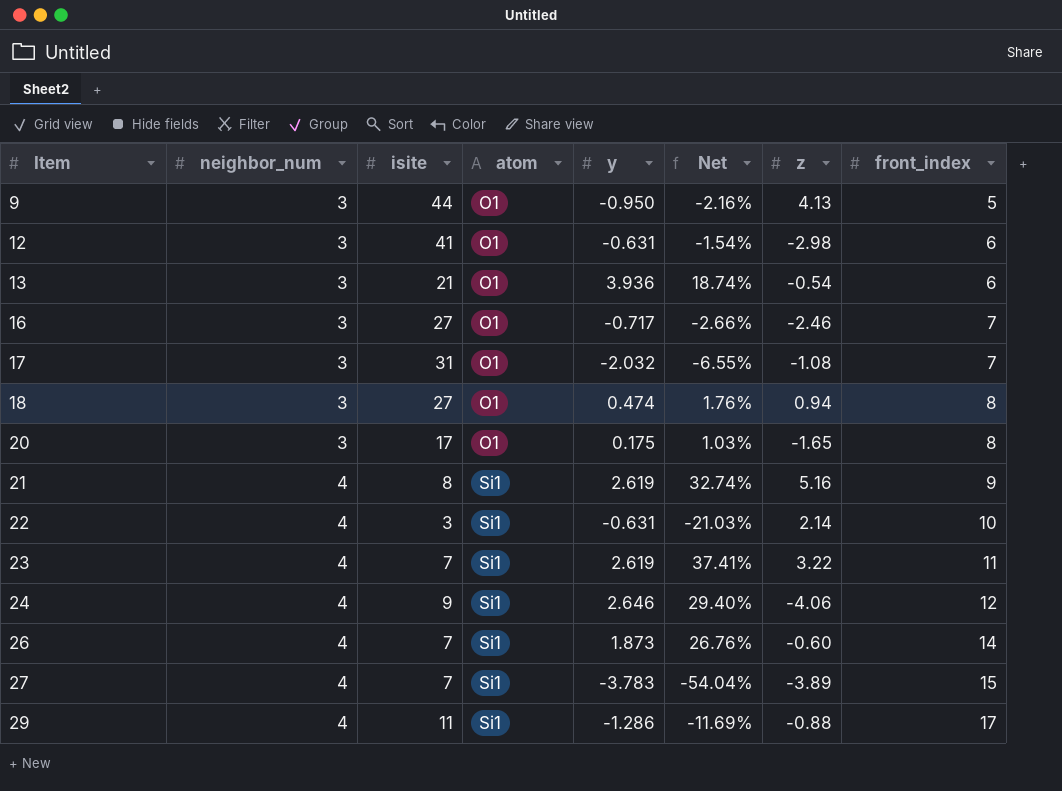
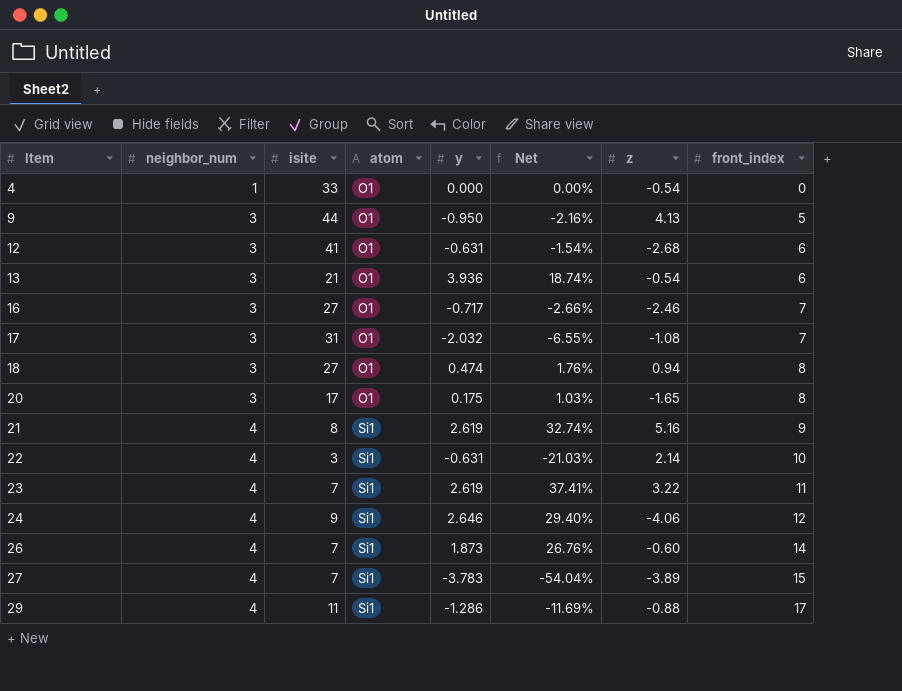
row 4: none -> 1 | 33 | O1 | 0.000 | 0.00% | -0.54 | 0
12 | z: -2.98 -> -2.68

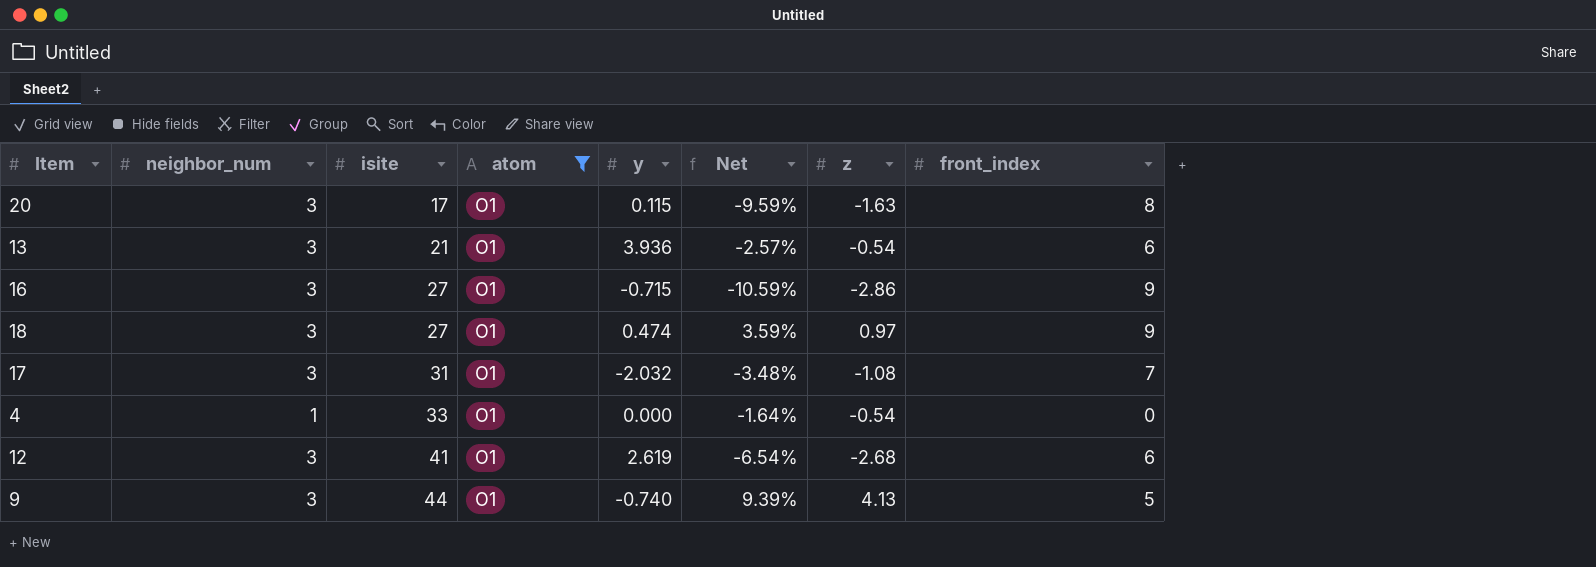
filter: none -> atom = O1
row order: Item ascending -> isite ascending
column Net | formula: [y] / [isite] -> [z] / [isite]
20 | y: 0.175 -> 0.115
20 | z: -1.65 -> -1.63
16 | y: -0.717 -> -0.715
16 | z: -2.46 -> -2.86
16 | front_index: 7 -> 9
18 | z: 0.94 -> 0.97
18 | front_index: 8 -> 9
12 | y: -0.631 -> 2.619
9 | y: -0.950 -> -0.740

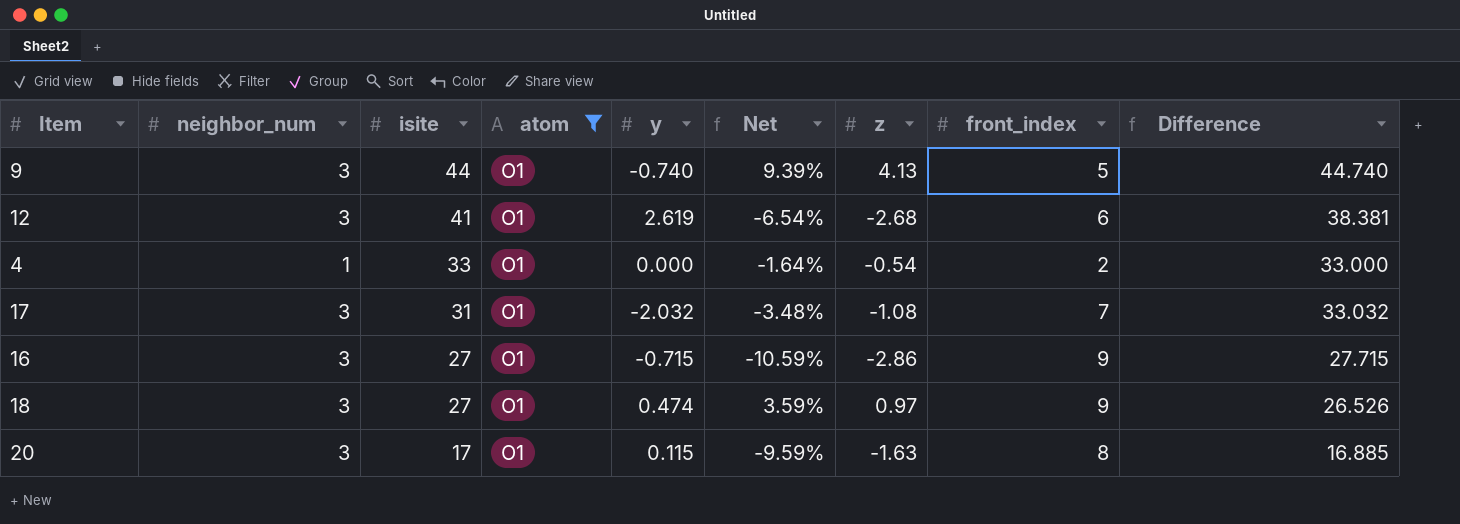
row order: isite ascending -> isite descending
column Difference | formula: none -> [isite] - [y]
row 13: 3 | 21 | O1 | 3.936 | -2.57% | -0.54 | 6 -> none
4 | front_index: 0 -> 2

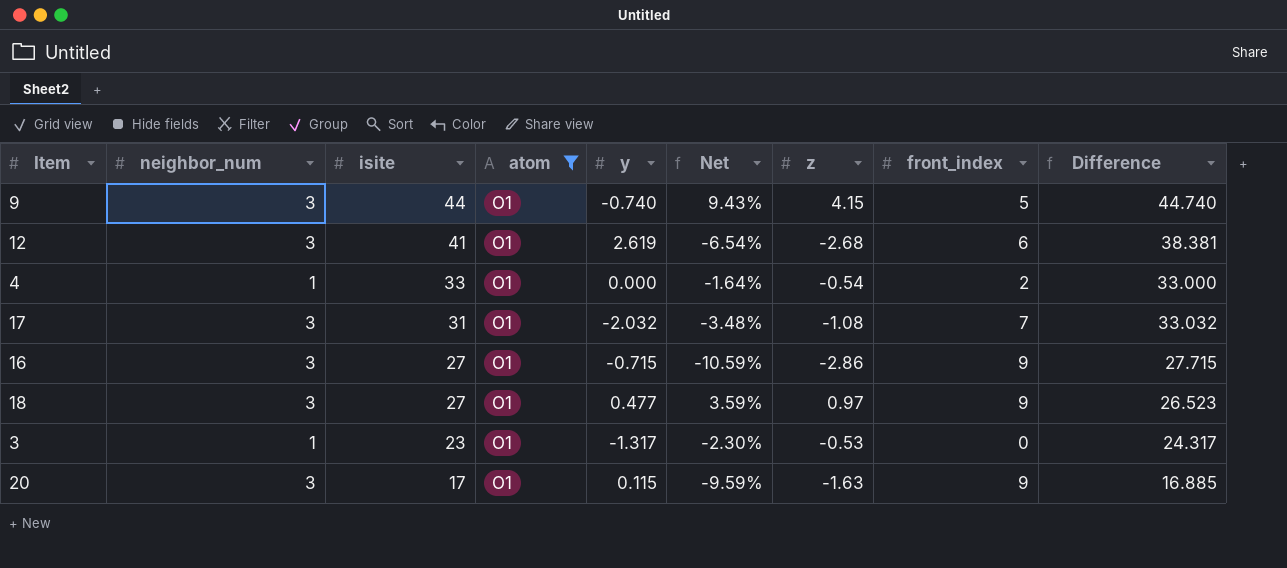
9 | Net: 9.39% -> 9.43%
9 | z: 4.13 -> 4.15
18 | y: 0.474 -> 0.477
18 | Difference: 26.526 -> 26.523
row 3: none -> 1 | 23 | O1 | -1.317 | -2.30% | -0.53 | 0 | 24.317
20 | front_index: 8 -> 9

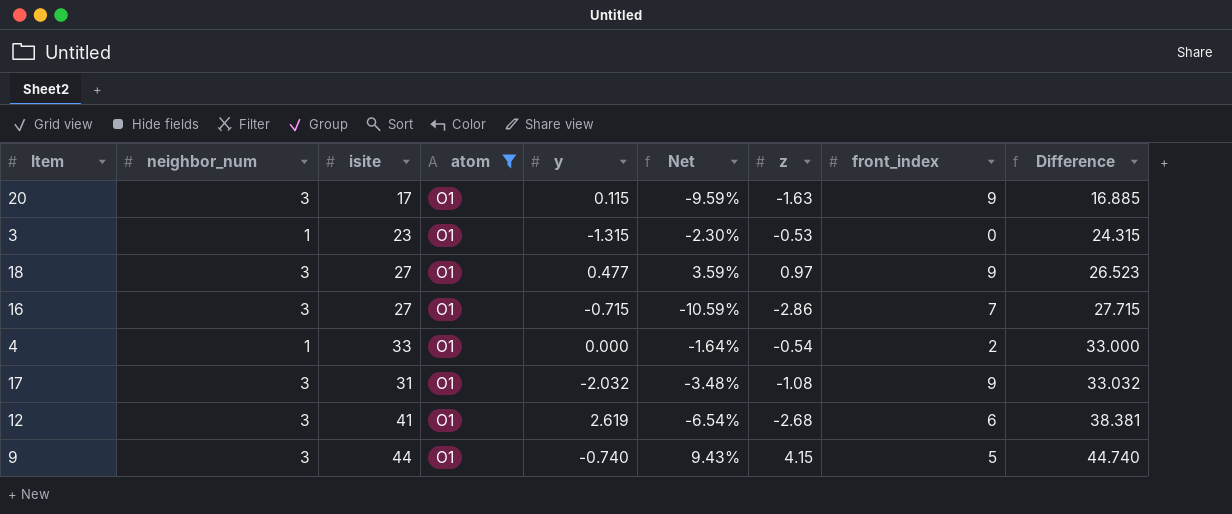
row order: isite descending -> Difference ascending
3 | y: -1.317 -> -1.315
3 | Difference: 24.317 -> 24.315
16 | front_index: 9 -> 7
17 | front_index: 7 -> 9

